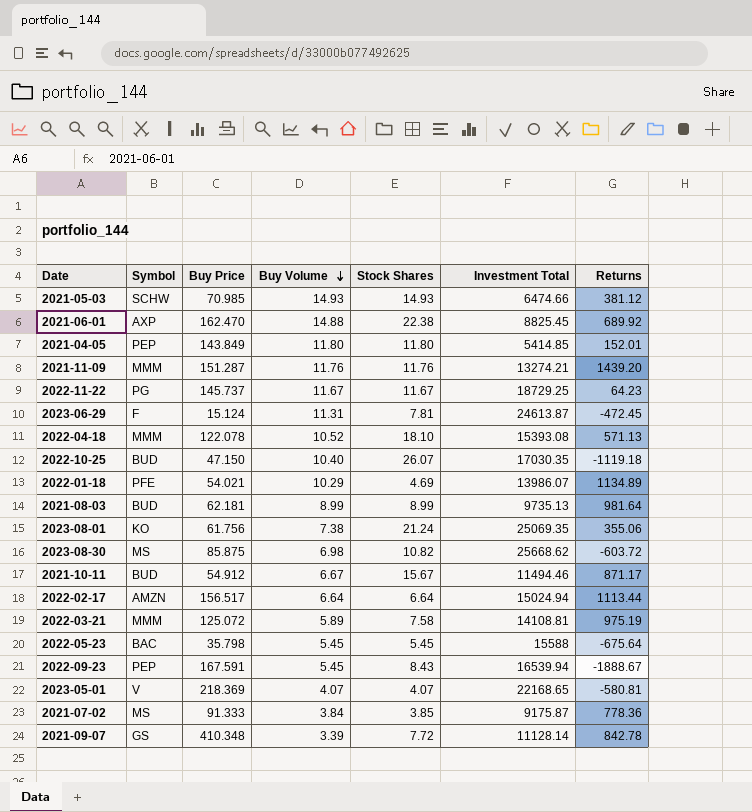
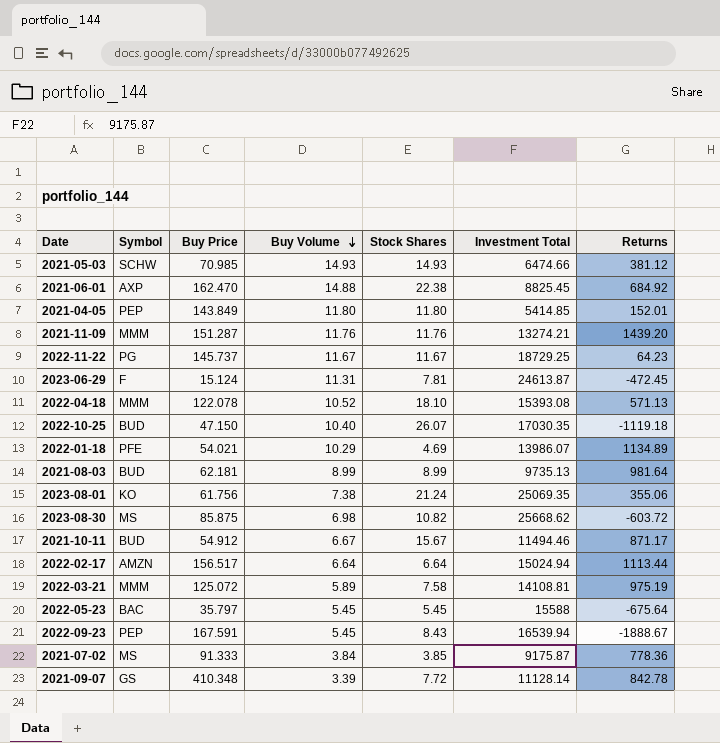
row 2023-05-01: V | 218.369 | 4.07 | 4.07 | 22168.65 | -580.81 -> none
2021-06-01 | Returns: 689.92 -> 684.92
2022-05-23 | Buy Price: 35.798 -> 35.797

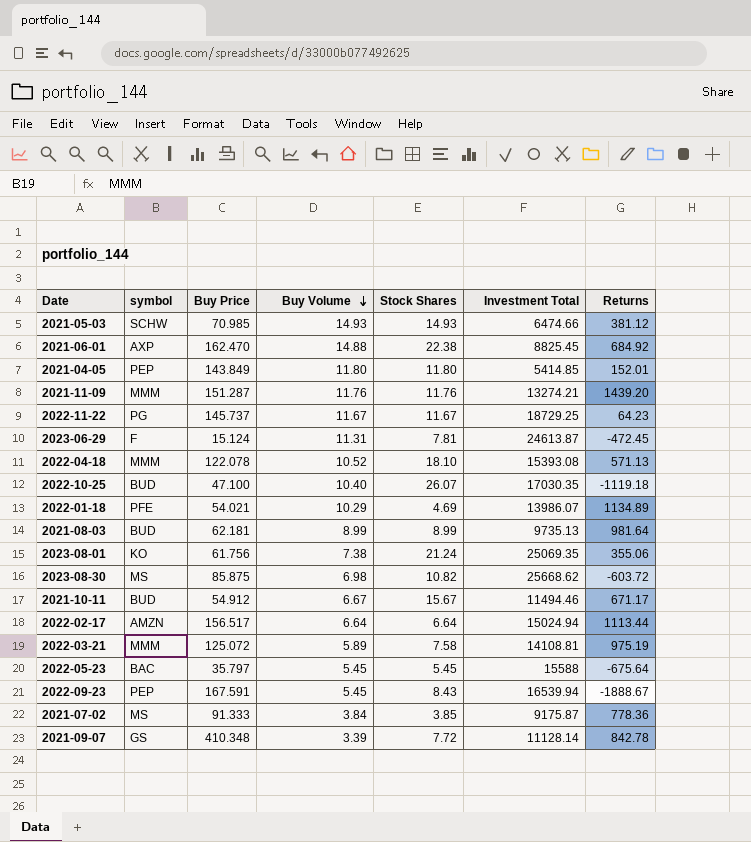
column name: Symbol -> symbol
2022-10-25 | Buy Price: 47.150 -> 47.100
2021-10-11 | Returns: 871.17 -> 671.17

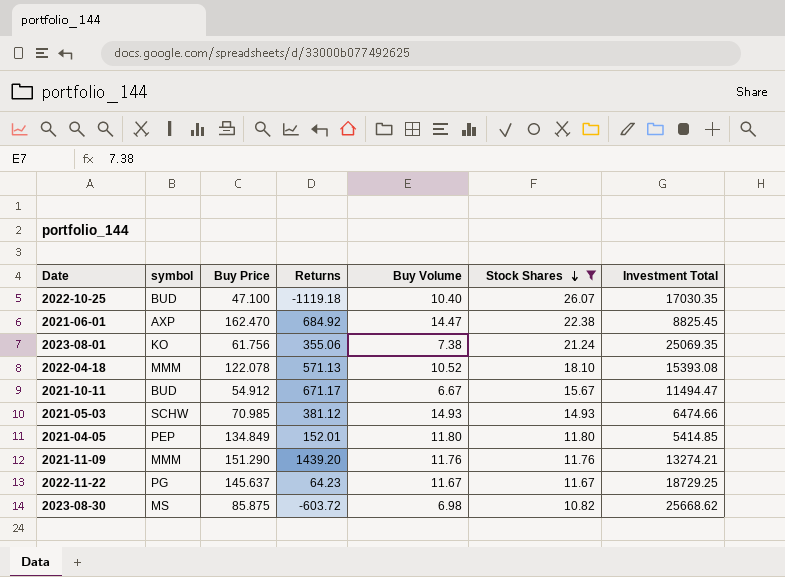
filter: none -> Stock Shares >= 10.82
row order: Buy Volume descending -> Stock Shares descending
column Returns | position: 7 -> 4
2021-06-01 | Buy Volume: 14.88 -> 14.47
2021-10-11 | Investment Total: 11494.46 -> 11494.47
2021-04-05 | Buy Price: 143.849 -> 134.849
2021-11-09 | Buy Price: 151.287 -> 151.290
2022-11-22 | Buy Price: 145.737 -> 145.637

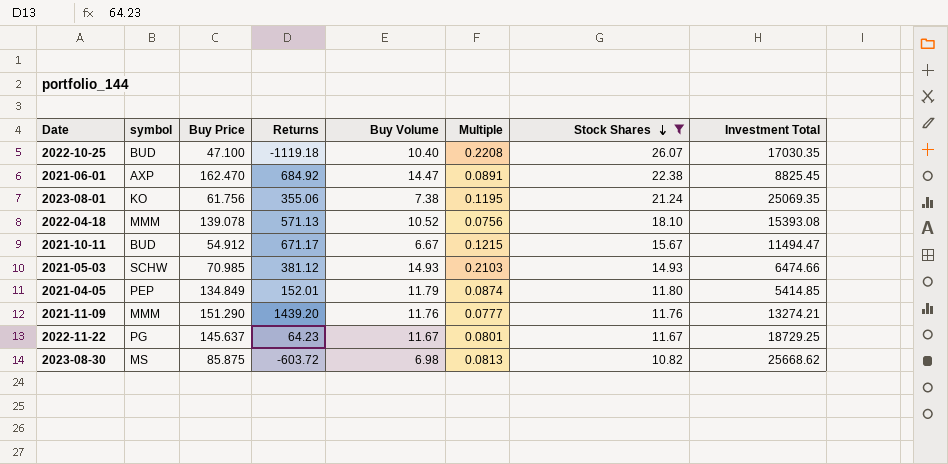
column Multiple | formula: none -> [Buy Volume] / [Buy Price]
2022-04-18 | Buy Price: 122.078 -> 139.078
2021-04-05 | Buy Volume: 11.80 -> 11.79

